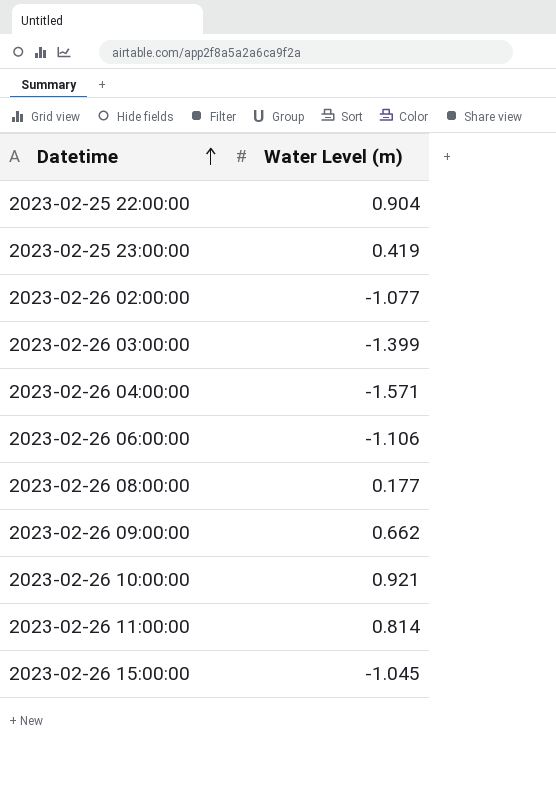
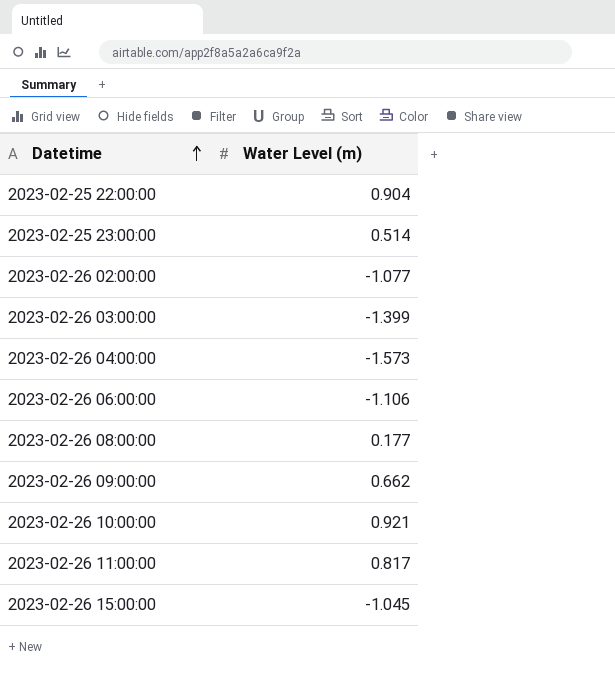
2023-02-25 23:00:00 | Water Level (m): 0.419 -> 0.514
2023-02-26 04:00:00 | Water Level (m): -1.571 -> -1.573
2023-02-26 11:00:00 | Water Level (m): 0.814 -> 0.817

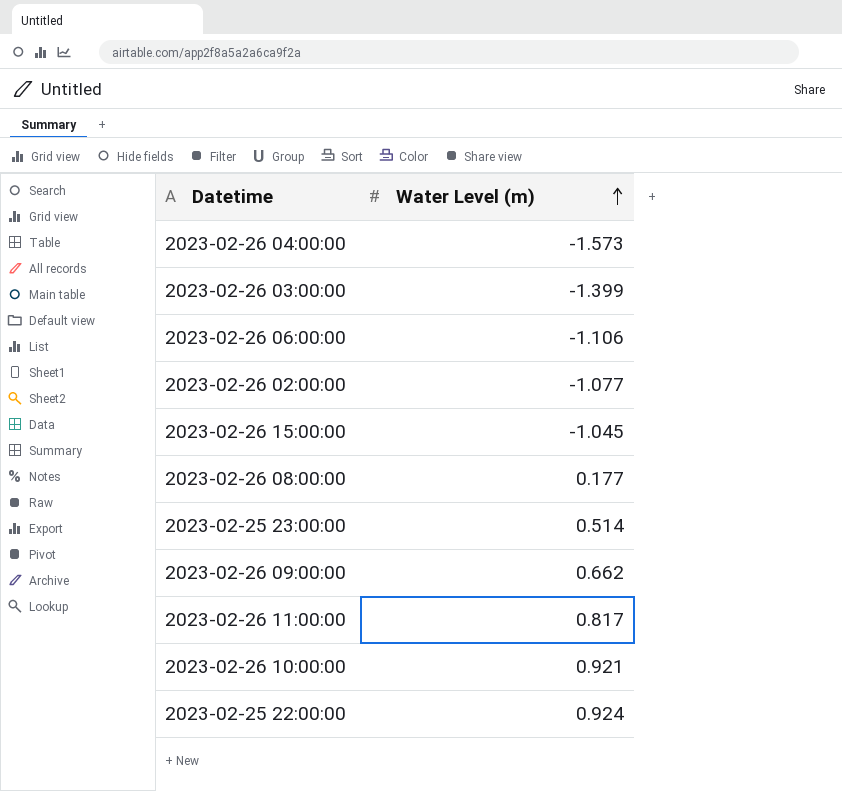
row order: Datetime ascending -> Water Level (m) ascending
2023-02-25 22:00:00 | Water Level (m): 0.904 -> 0.924

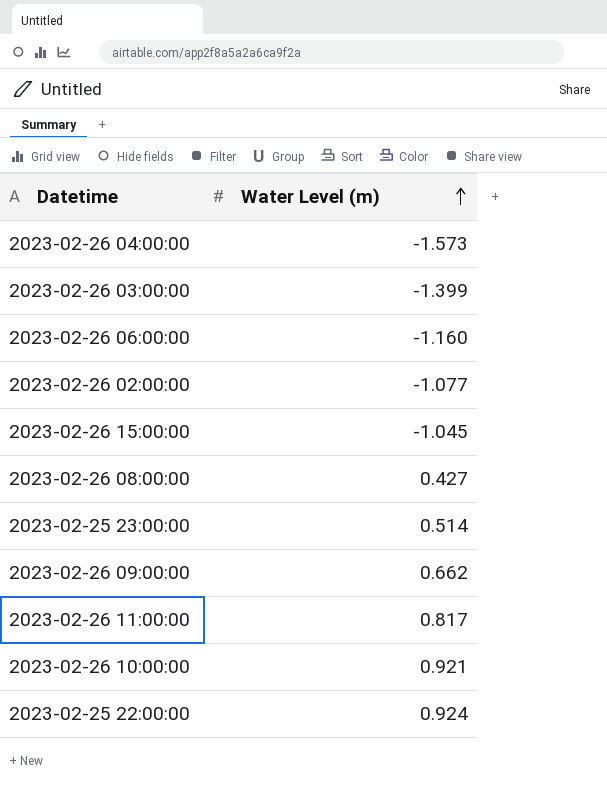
2023-02-26 06:00:00 | Water Level (m): -1.106 -> -1.160
2023-02-26 08:00:00 | Water Level (m): 0.177 -> 0.427

